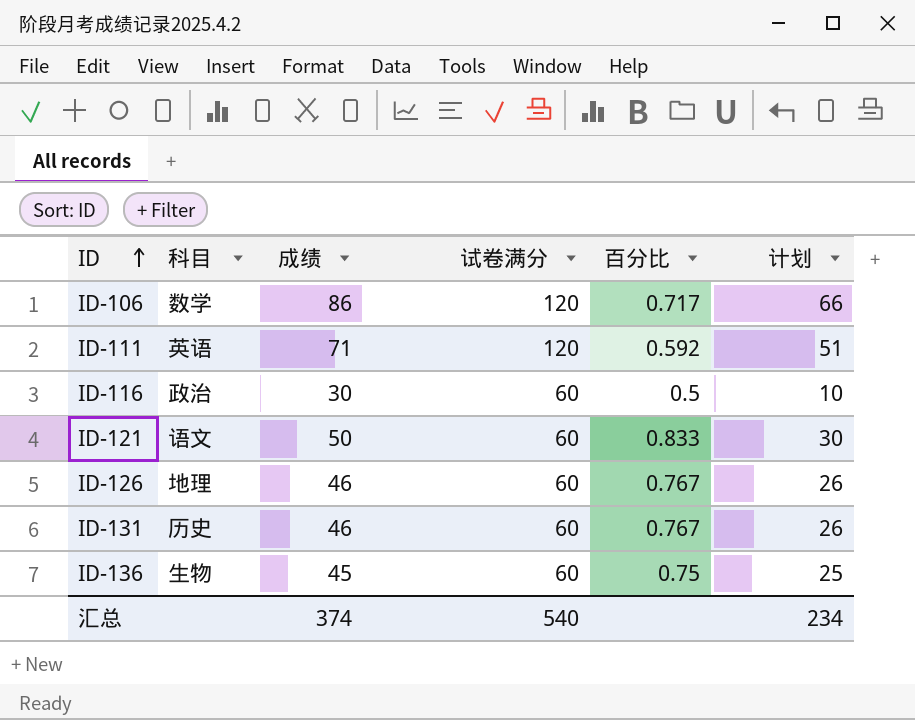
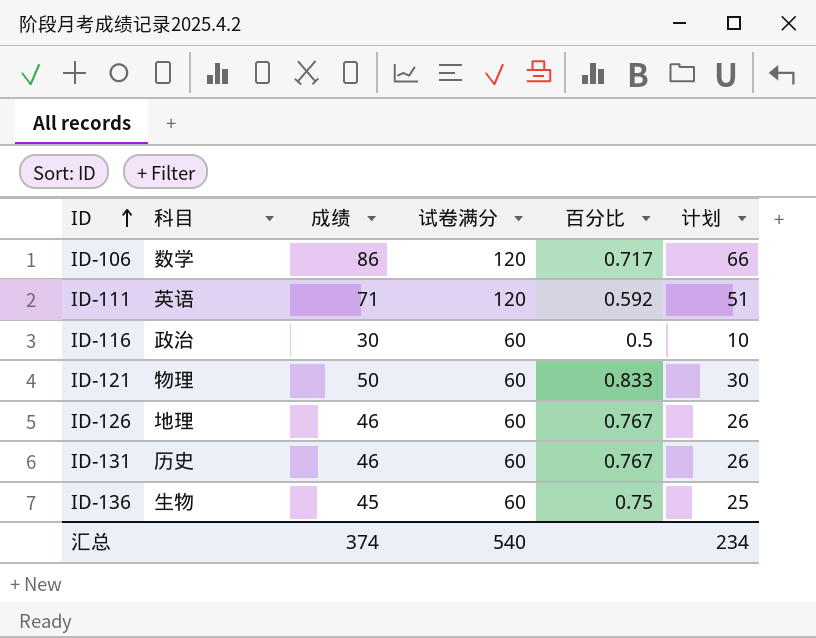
ID-121 | 科目: 语文 -> 物理

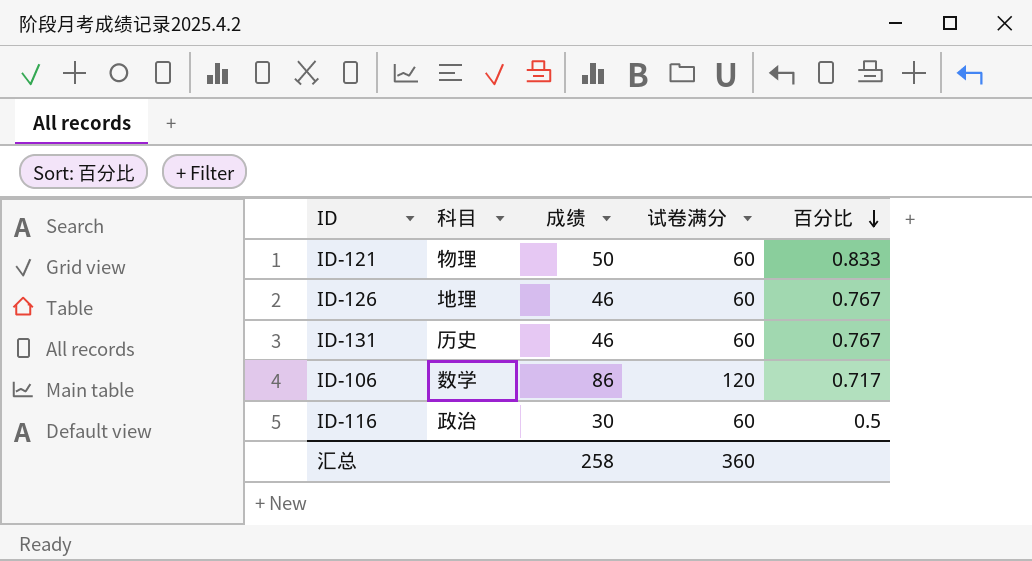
row order: ID ascending -> 百分比 descending
column 计划 | formula: [成绩] - 20 -> none
row ID-111: 英语 | 71 | 120 | 0.592 | 51 -> none
row ID-136: 生物 | 45 | 60 | 0.75 | 25 -> none
汇总 | 成绩: 374 -> 258
汇总 | 试卷满分: 540 -> 360

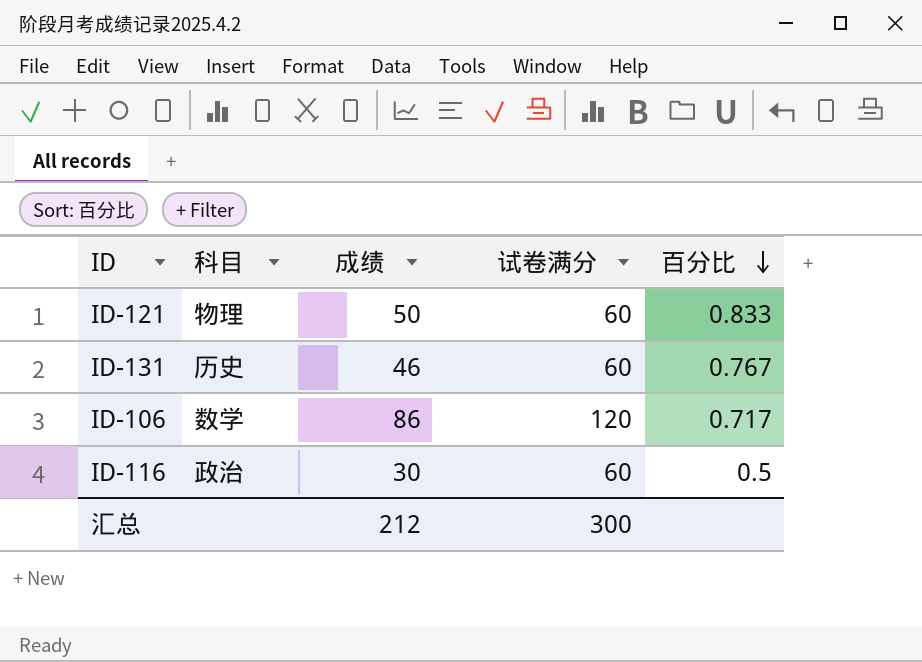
row ID-126: 地理 | 46 | 60 | 0.767 -> none
汇总 | 成绩: 258 -> 212
汇总 | 试卷满分: 360 -> 300

